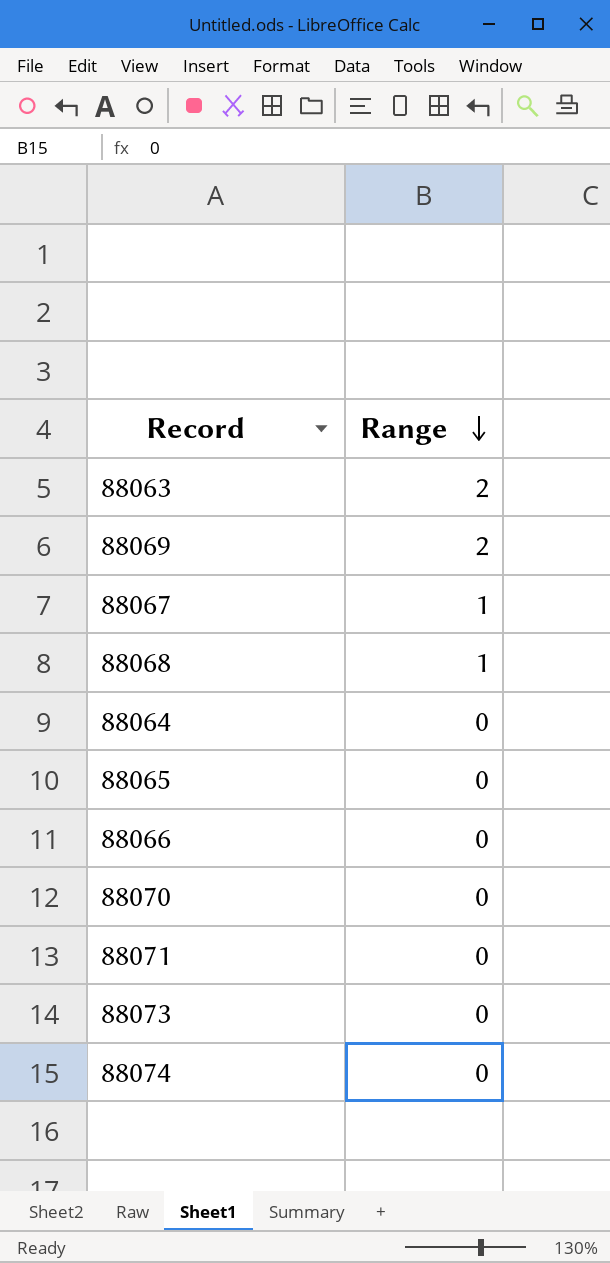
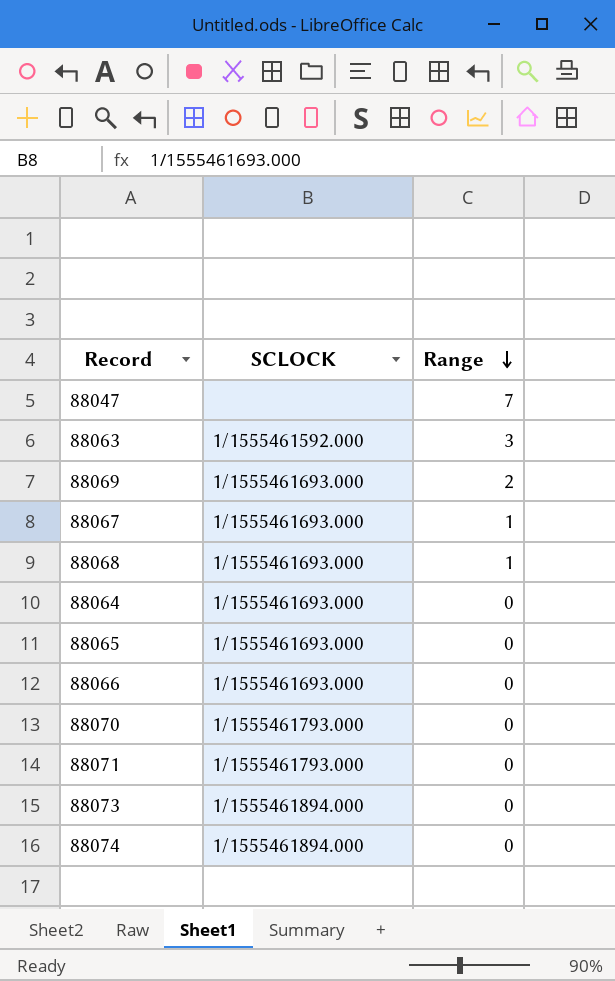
column SCLOCK | position: none -> 2
row 88047: none -> none | 7
88063 | Range: 2 -> 3

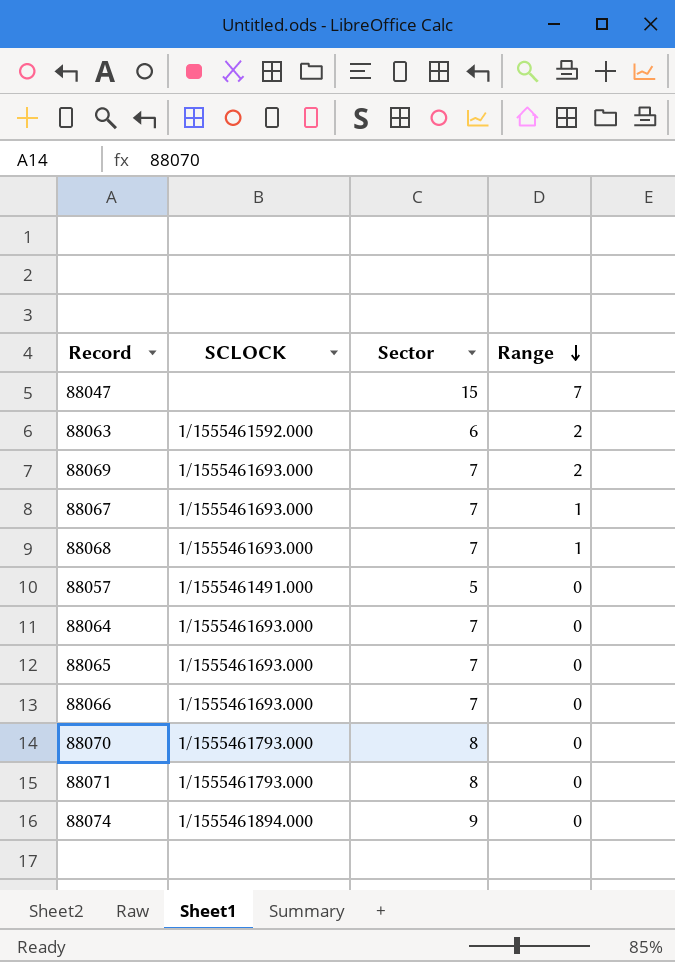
column Sector | position: none -> 3
row 88073: 1/1555461894.000 | 0 -> none
88063 | Range: 3 -> 2
row 88057: none -> 1/1555461491.000 | 5 | 0

